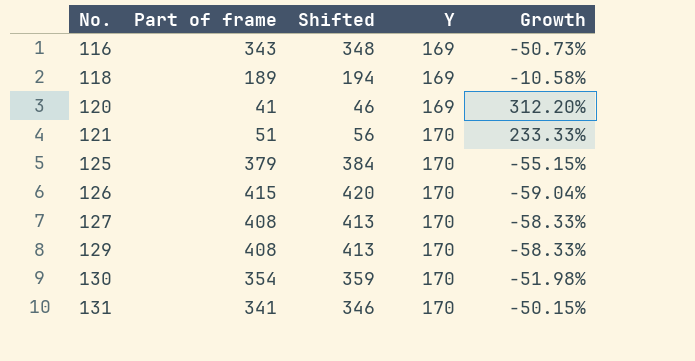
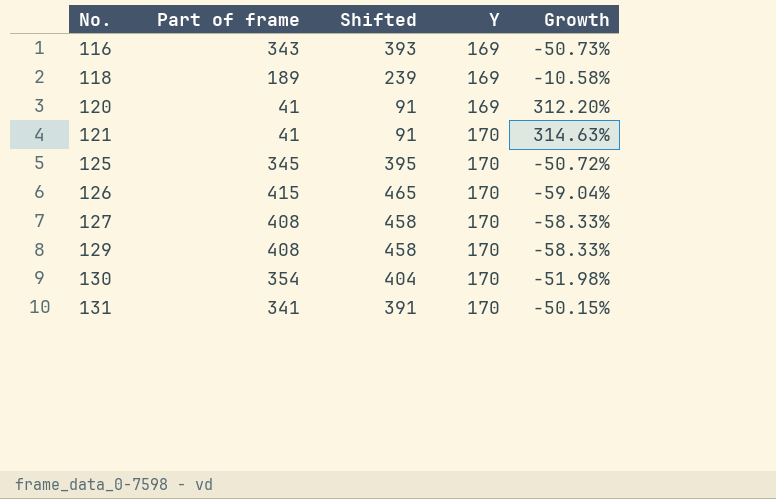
column Shifted | formula: [Part of frame] + 5 -> [Part of frame] + 50
121 | Part of frame: 51 -> 41
121 | Growth: 233.33% -> 314.63%
125 | Part of frame: 379 -> 345
125 | Growth: -55.15% -> -50.72%

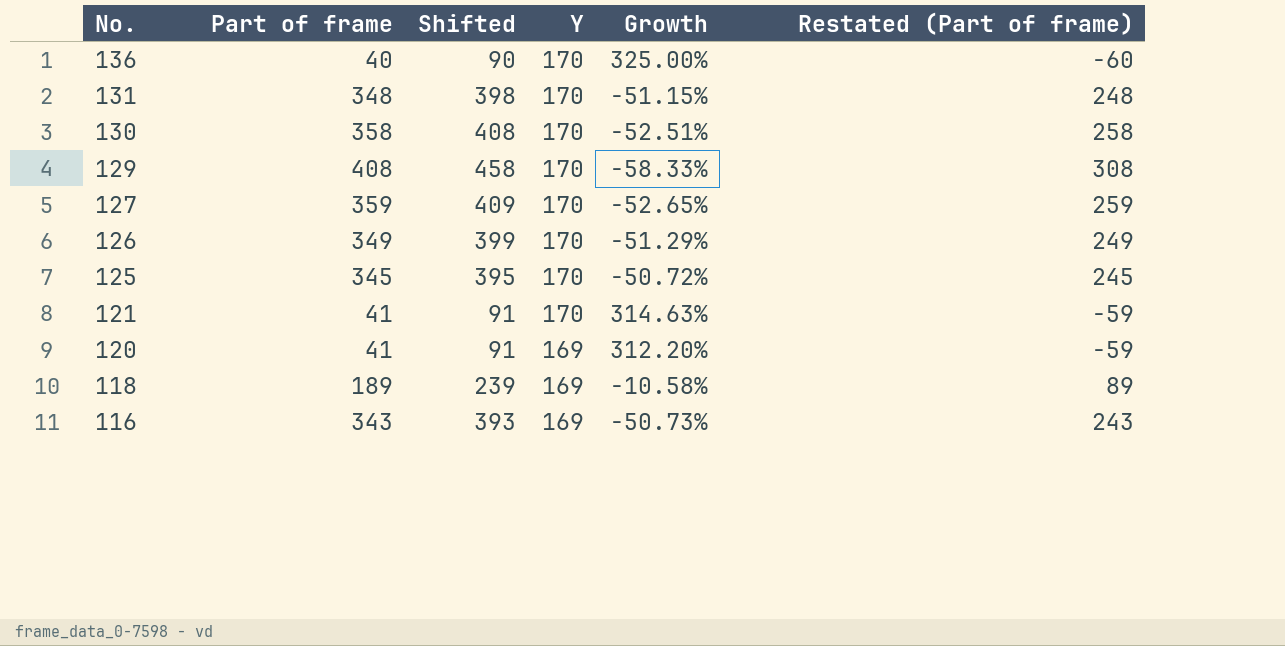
row order: No. ascending -> No. descending
column Restated (Part of frame) | formula: none -> [Part of frame] - 100
row 136: none -> 40 | 90 | 170 | 325.00% | -60
131 | Part of frame: 341 -> 348
131 | Shifted: 391 -> 398
131 | Growth: -50.15% -> -51.15%
130 | Part of frame: 354 -> 358
130 | Shifted: 404 -> 408
130 | Growth: -51.98% -> -52.51%
127 | Part of frame: 408 -> 359
127 | Shifted: 458 -> 409
127 | Growth: -58.33% -> -52.65%
126 | Part of frame: 415 -> 349
126 | Shifted: 465 -> 399
126 | Growth: -59.04% -> -51.29%

